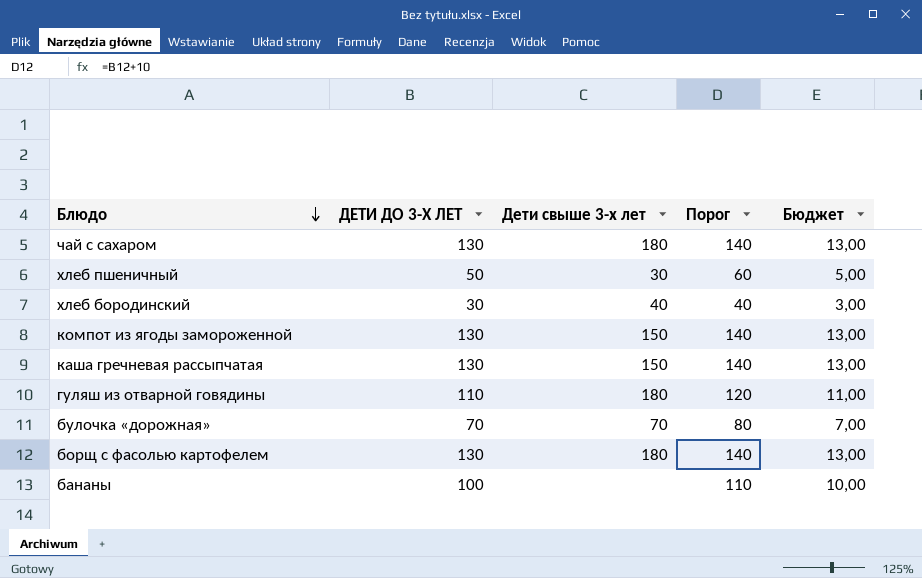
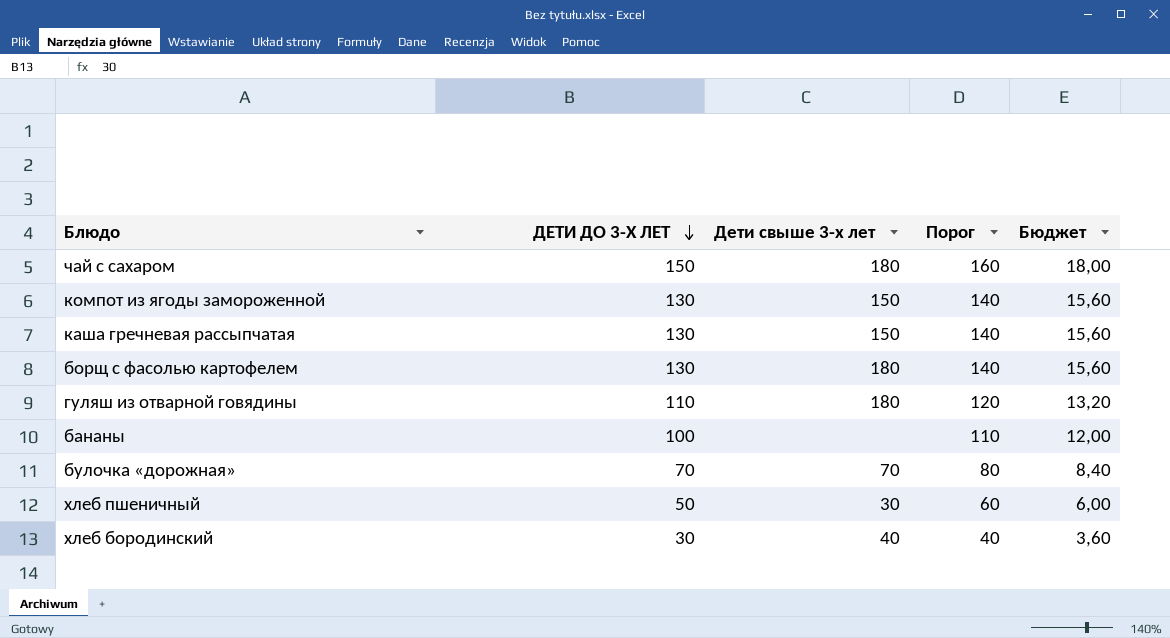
row order: Блюдо descending -> ДЕТИ ДО 3-Х ЛЕТ descending
column Бюджет | formula: [ДЕТИ ДО 3-Х ЛЕТ] * 0,1 -> [ДЕТИ ДО 3-Х ЛЕТ] * 0,12
чай с сахаром | ДЕТИ ДО 3-Х ЛЕТ: 130 -> 150
чай с сахаром | Порог: 140 -> 160

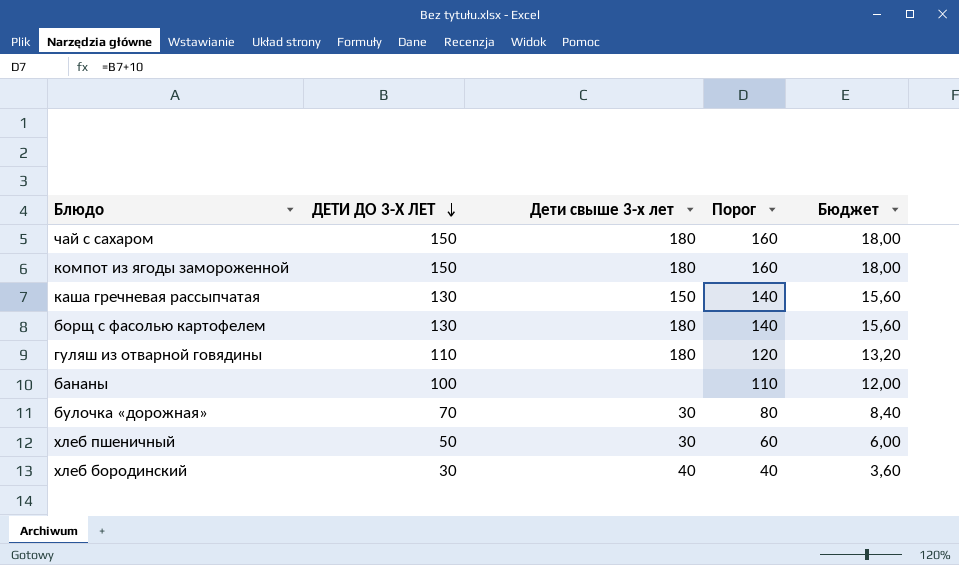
компот из ягоды замороженной | ДЕТИ ДО 3-Х ЛЕТ: 130 -> 150
компот из ягоды замороженной | Дети свыше 3-х лет: 150 -> 180
компот из ягоды замороженной | Порог: 140 -> 160
компот из ягоды замороженной | Бюджет: 15,60 -> 18,00
булочка «дорожная» | Дети свыше 3-х лет: 70 -> 30

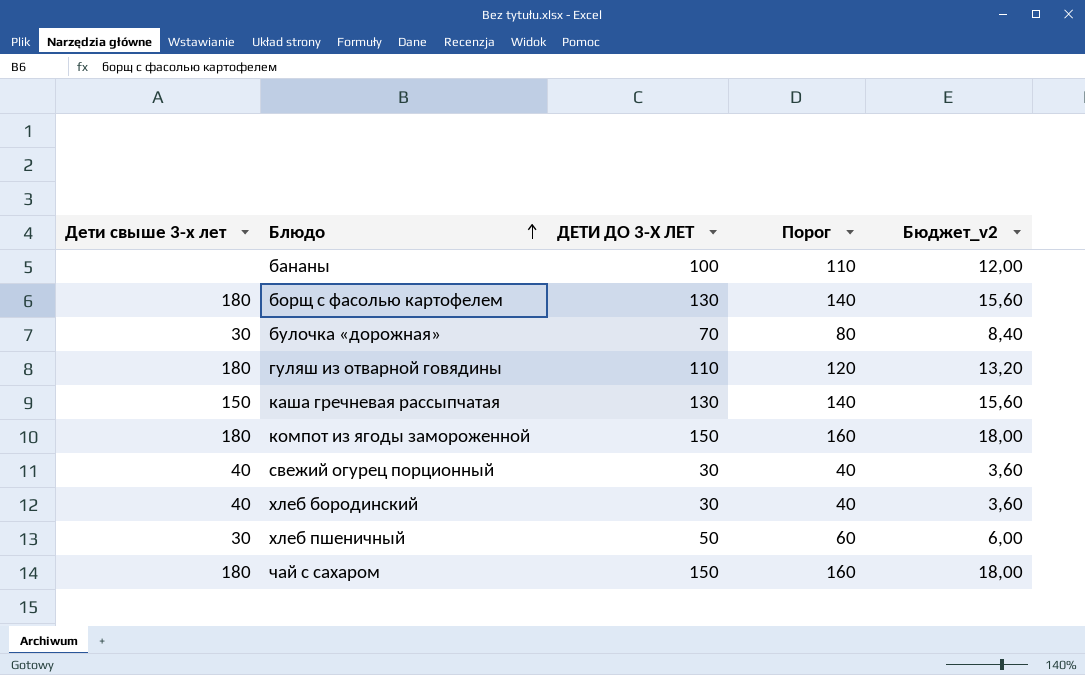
row order: ДЕТИ ДО 3-Х ЛЕТ descending -> Блюдо ascending
column Дети свыше 3-х лет | position: 3 -> 1
column name: Бюджет -> Бюджет_v2
row свежий огурец порционный: none -> 40 | 30 | 40 | 3,60

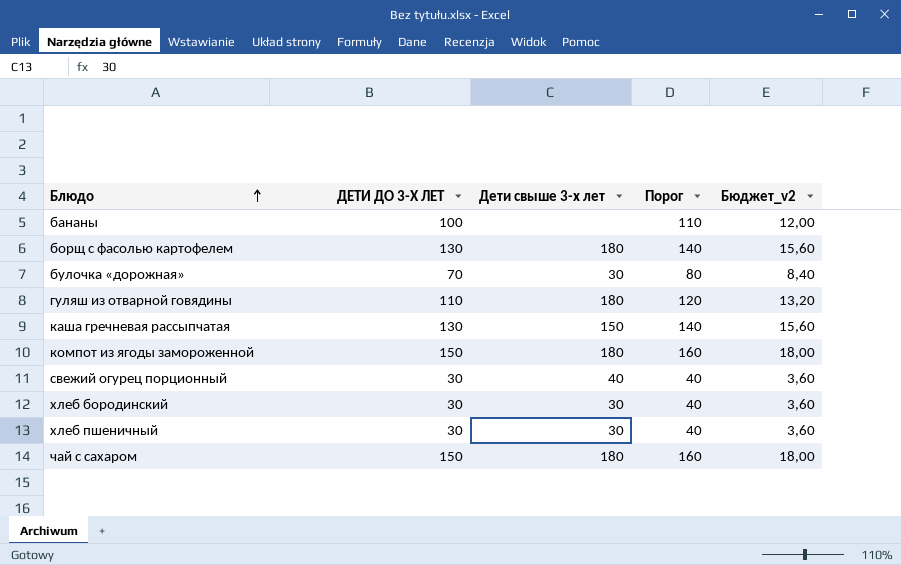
column Дети свыше 3-х лет | position: 1 -> 3
хлеб бородинский | Дети свыше 3-х лет: 40 -> 30
хлеб пшеничный | ДЕТИ ДО 3-Х ЛЕТ: 50 -> 30
хлеб пшеничный | Порог: 60 -> 40
хлеб пшеничный | Бюджет_v2: 6,00 -> 3,60

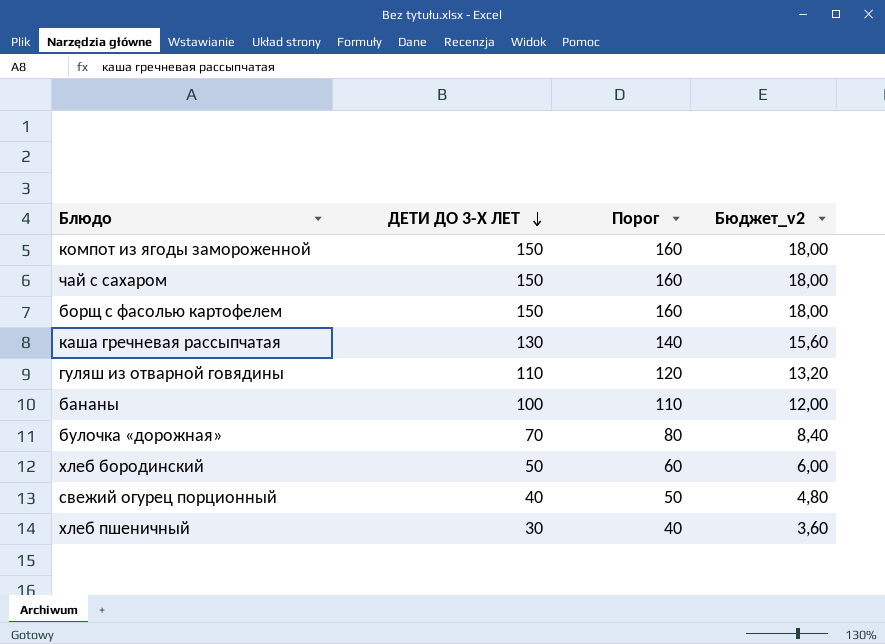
row order: Блюдо ascending -> ДЕТИ ДО 3-Х ЛЕТ descending
column Дети свыше 3-х лет | position: 3 -> none
борщ с фасолью картофелем | ДЕТИ ДО 3-Х ЛЕТ: 130 -> 150
борщ с фасолью картофелем | Порог: 140 -> 160
борщ с фасолью картофелем | Бюджет_v2: 15,60 -> 18,00
хлеб бородинский | ДЕТИ ДО 3-Х ЛЕТ: 30 -> 50
хлеб бородинский | Порог: 40 -> 60
хлеб бородинский | Бюджет_v2: 3,60 -> 6,00
свежий огурец порционный | ДЕТИ ДО 3-Х ЛЕТ: 30 -> 40
свежий огурец порционный | Порог: 40 -> 50
свежий огурец порционный | Бюджет_v2: 3,60 -> 4,80

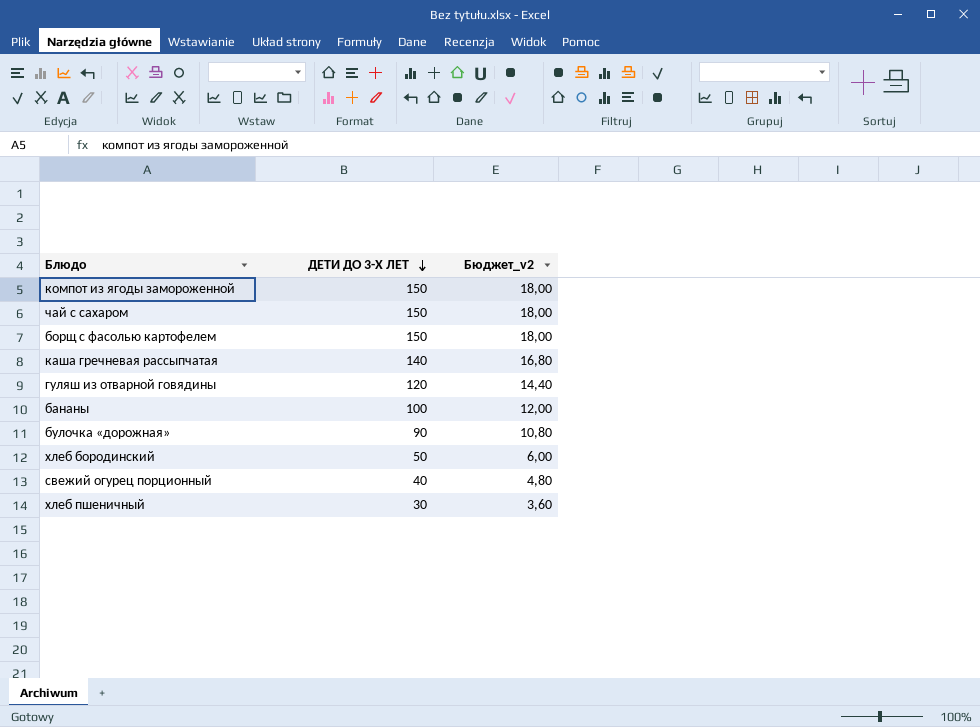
column Порог | formula: [ДЕТИ ДО 3-Х ЛЕТ] + 10 -> none
каша гречневая рассыпчатая | ДЕТИ ДО 3-Х ЛЕТ: 130 -> 140
каша гречневая рассыпчатая | Бюджет_v2: 15,60 -> 16,80
гуляш из отварной говядины | ДЕТИ ДО 3-Х ЛЕТ: 110 -> 120
гуляш из отварной говядины | Бюджет_v2: 13,20 -> 14,40
булочка «дорожная» | ДЕТИ ДО 3-Х ЛЕТ: 70 -> 90
булочка «дорожная» | Бюджет_v2: 8,40 -> 10,80

